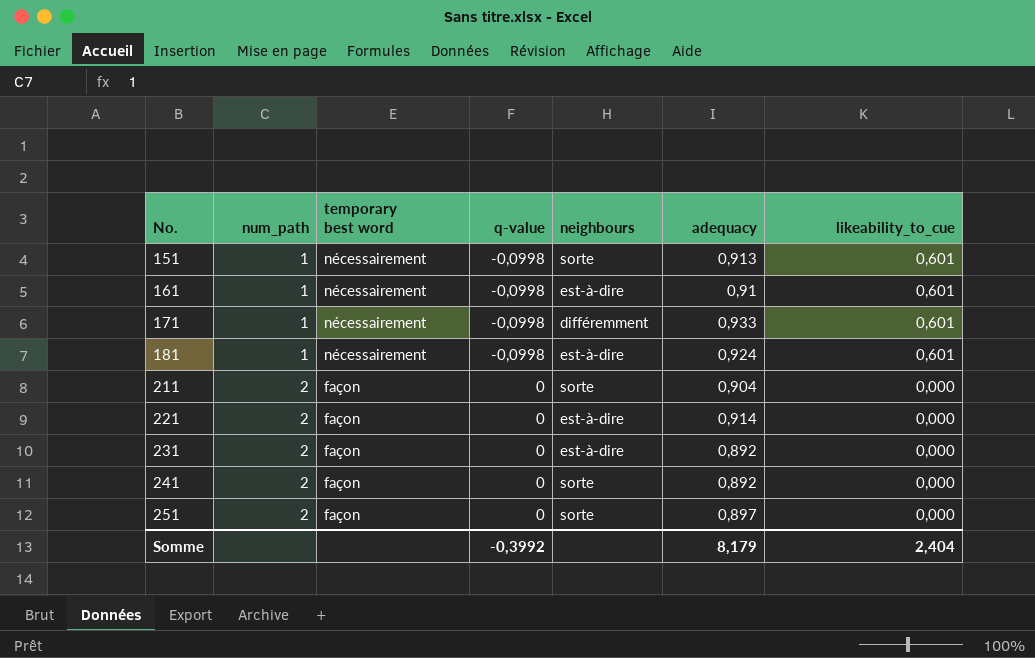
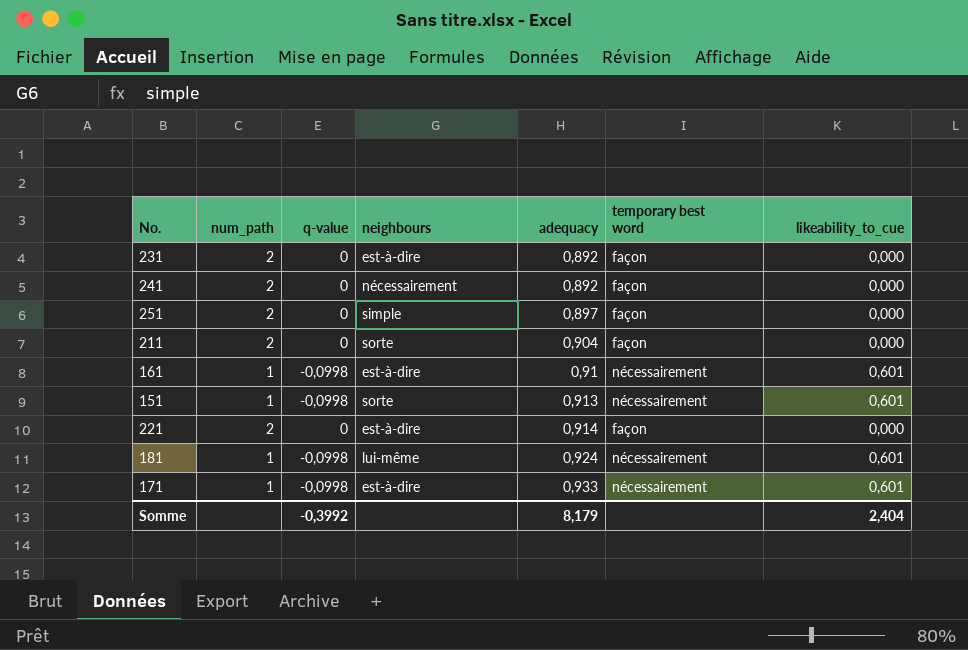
row order: No. ascending -> adequacy ascending
column temporary best word | position: 3 -> 6
241 | neighbours: sorte -> nécessairement
251 | neighbours: sorte -> simple
181 | neighbours: est-à-dire -> lui-même
171 | neighbours: différemment -> est-à-dire

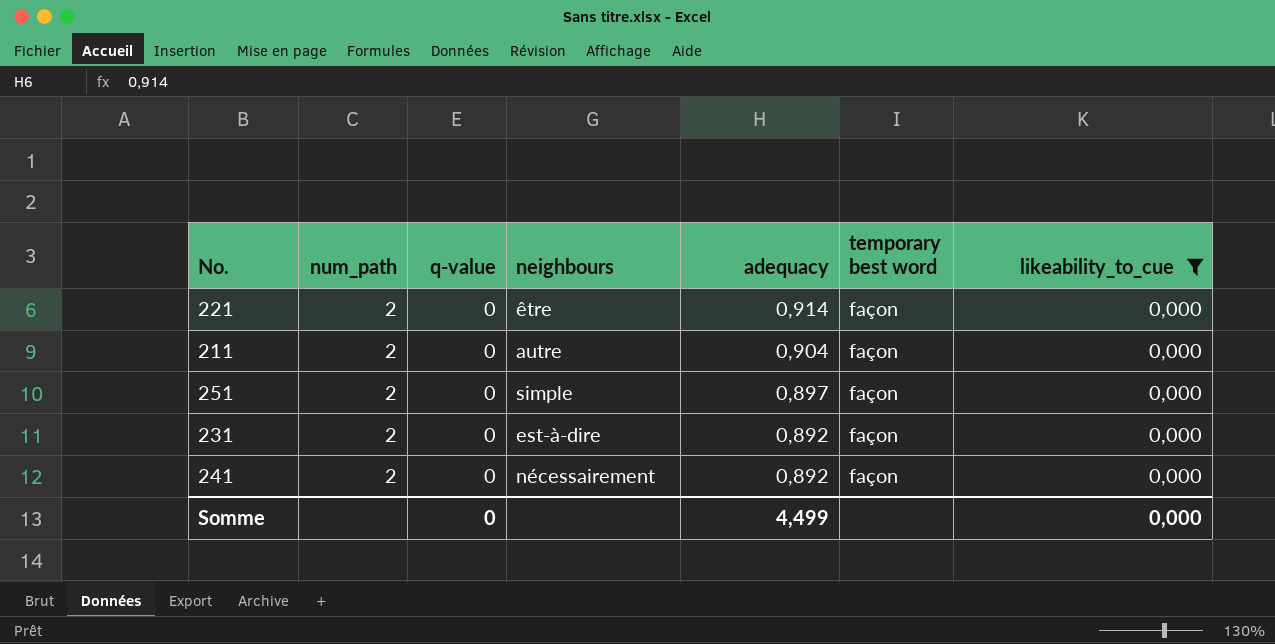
filter: none -> likeability_to_cue = 0,000
row order: adequacy ascending -> adequacy descending
221 | neighbours: est-à-dire -> être
211 | neighbours: sorte -> autre
Somme | q-value: -0,3992 -> 0
Somme | adequacy: 8,179 -> 4,499
Somme | likeability_to_cue: 2,404 -> 0,000

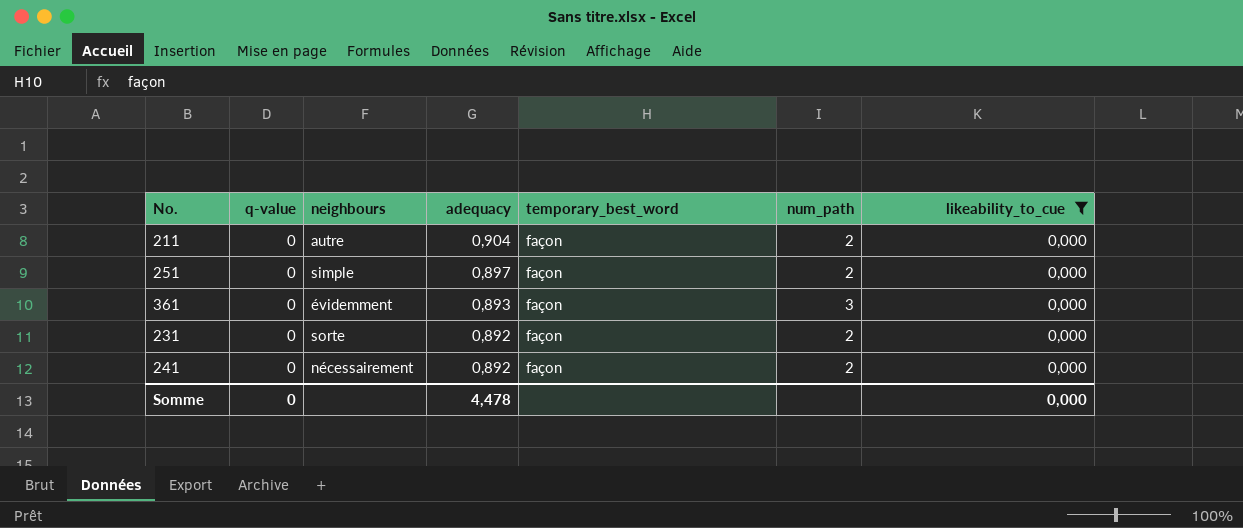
column name: temporary best word -> temporary_best_word
column num_path | position: 2 -> 6
row 221: 2 | 0 | être | 0,914 | façon | 0,000 -> none
row 361: none -> 0 | évidemment | 0,893 | façon | 3 | 0,000
231 | neighbours: est-à-dire -> sorte
Somme | adequacy: 4,499 -> 4,478

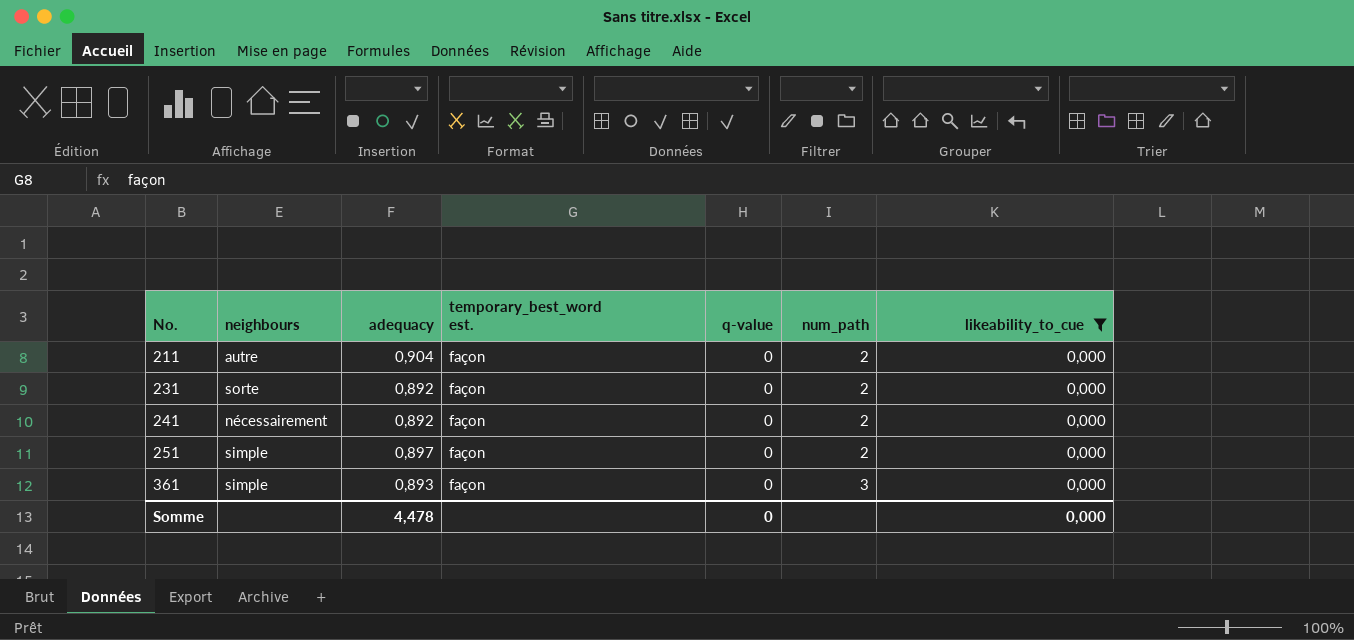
row order: adequacy descending -> No. ascending
column name: temporary_best_word -> temporary_best_word est.
column q-value | position: 2 -> 5
361 | neighbours: évidemment -> simple

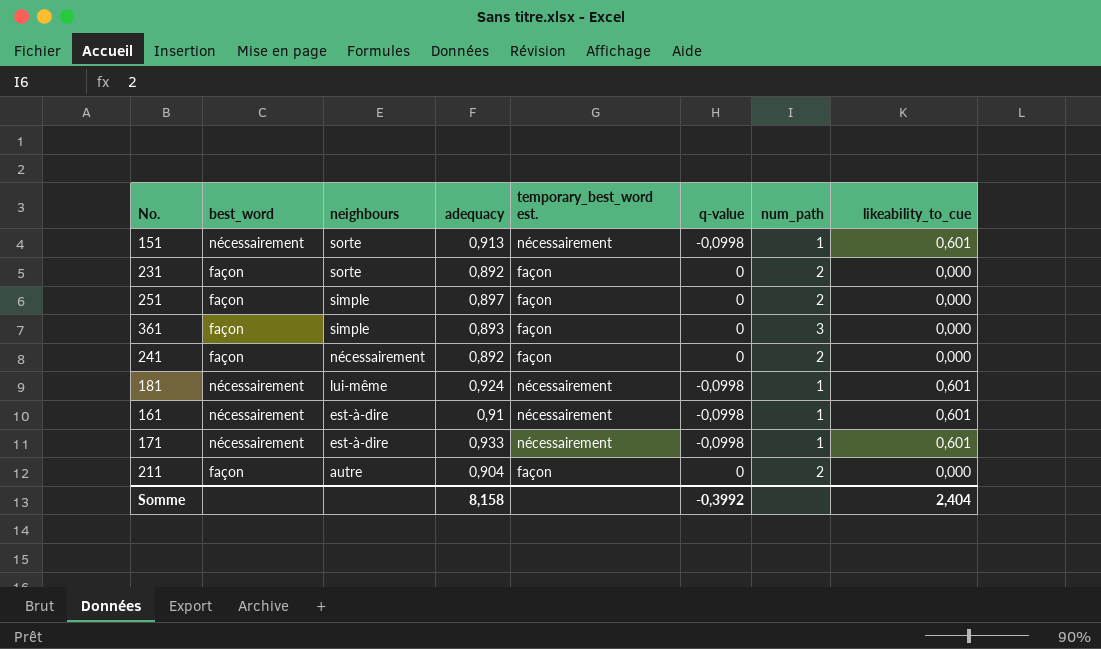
filter: likeability_to_cue = 0,000 -> none
row order: No. ascending -> neighbours descending
column best_word | position: none -> 2
Somme | adequacy: 4,478 -> 8,158
Somme | q-value: 0 -> -0,3992
Somme | likeability_to_cue: 0,000 -> 2,404

